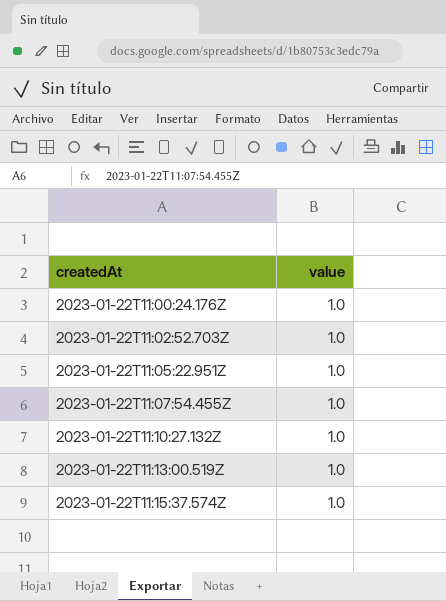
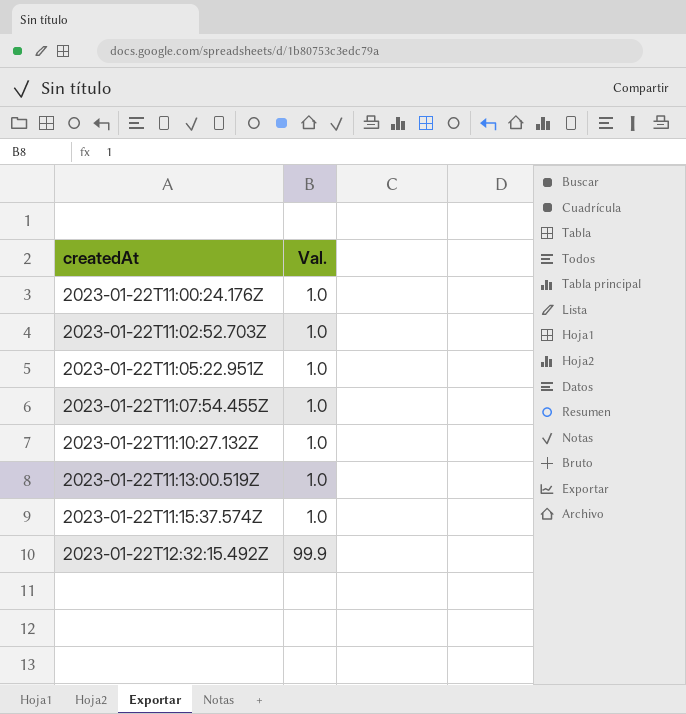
column name: value -> Val.
row 2023-01-22T12:32:15.492Z: none -> 99.9

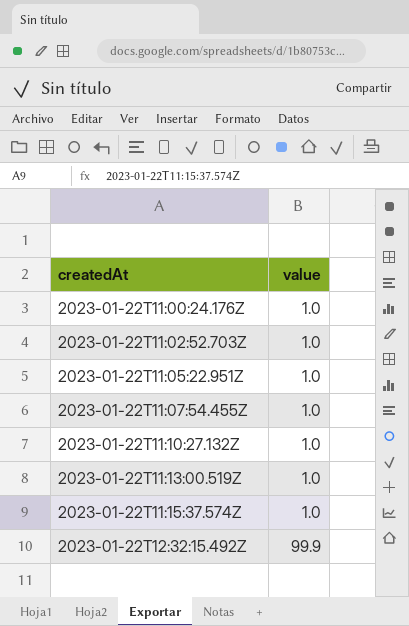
column name: Val. -> value

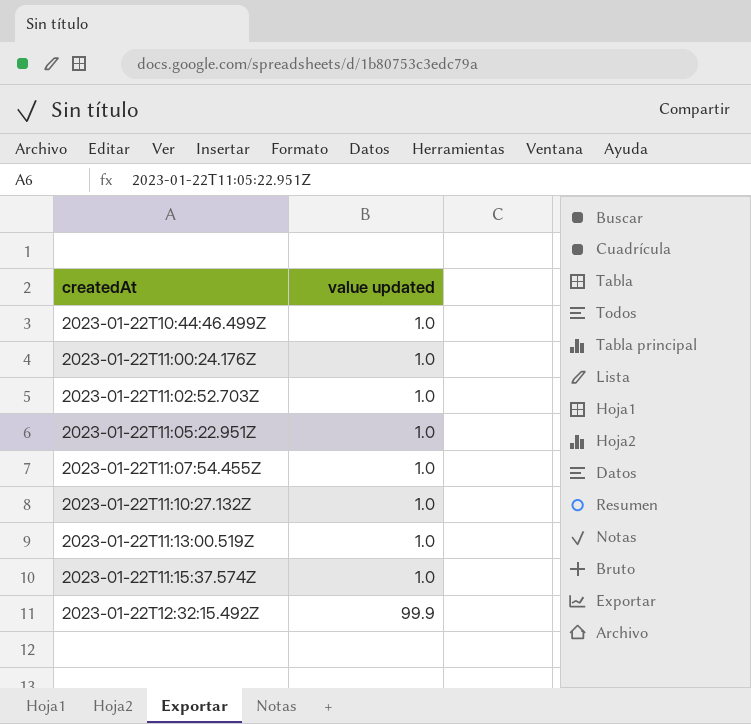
column name: value -> value updated
row 2023-01-22T10:44:46.499Z: none -> 1.0

